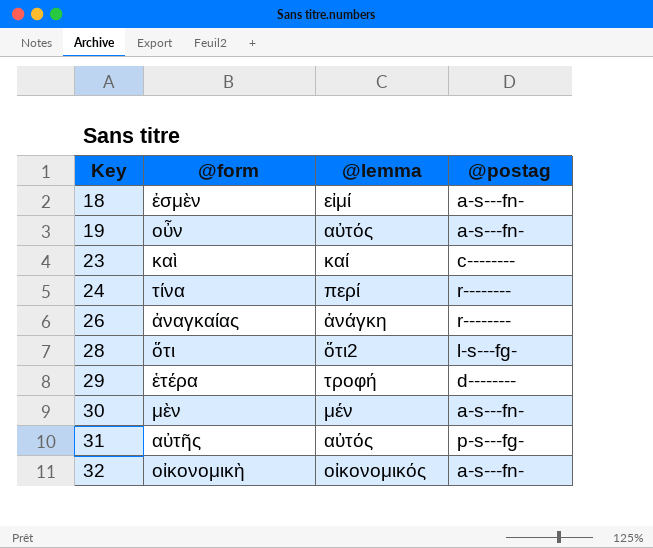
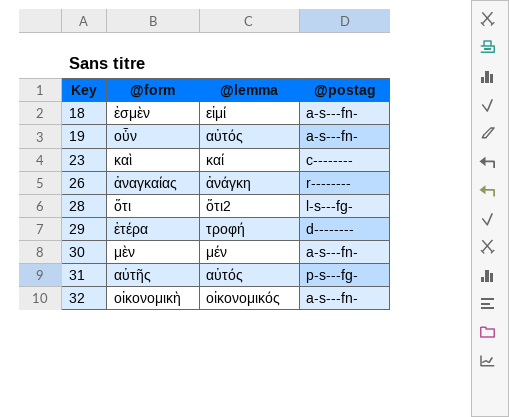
row 24: τίνα | περί | r-------- -> none

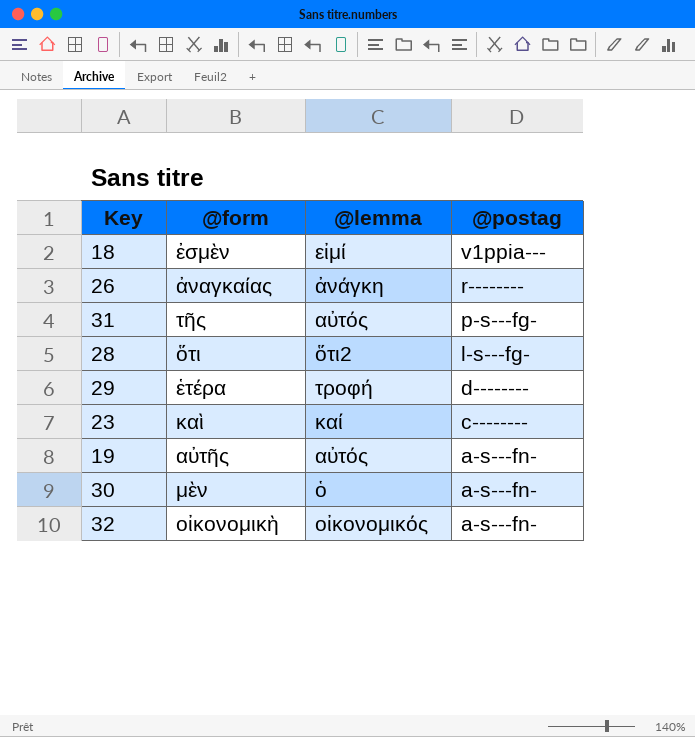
row order: Key ascending -> @postag descending
18 | @postag: a-s---fn- -> v1ppia---
31 | @form: αὐτῆς -> τῆς
19 | @form: οὖν -> αὐτῆς
30 | @lemma: μέν -> ὁ

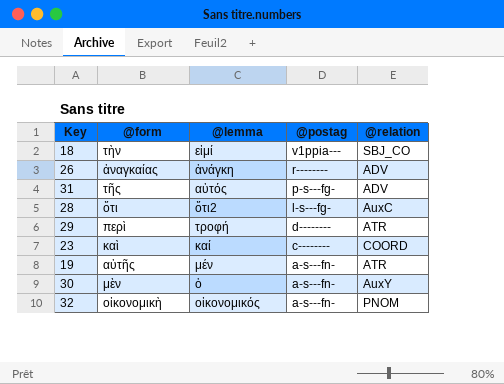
column @relation | position: none -> 5
18 | @form: ἐσμὲν -> τὴν
29 | @form: ἑτέρα -> περὶ
19 | @lemma: αὐτός -> μέν

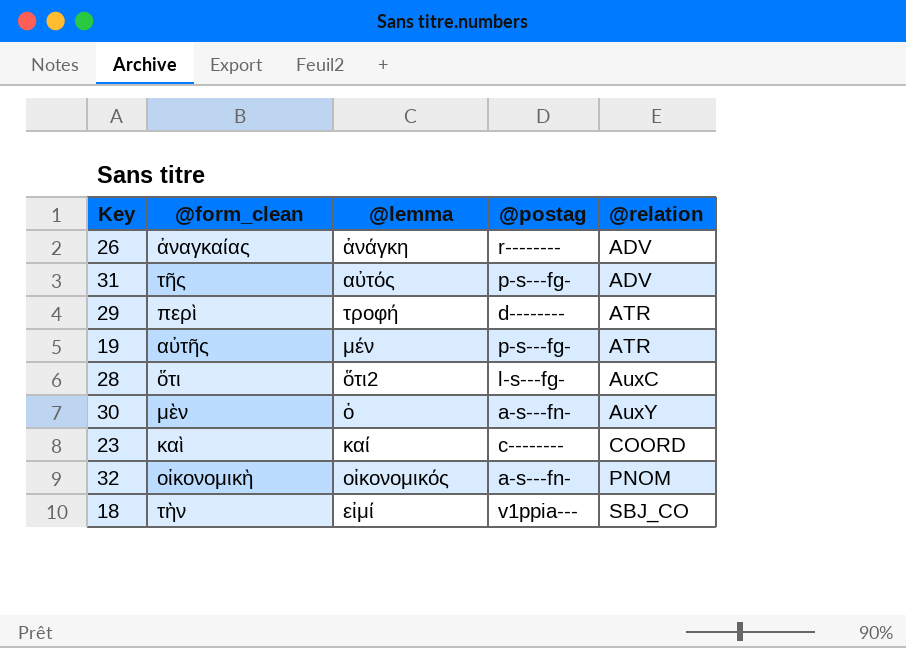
row order: @postag descending -> @relation ascending
column name: @form -> @form_clean
19 | @postag: a-s---fn- -> p-s---fg-

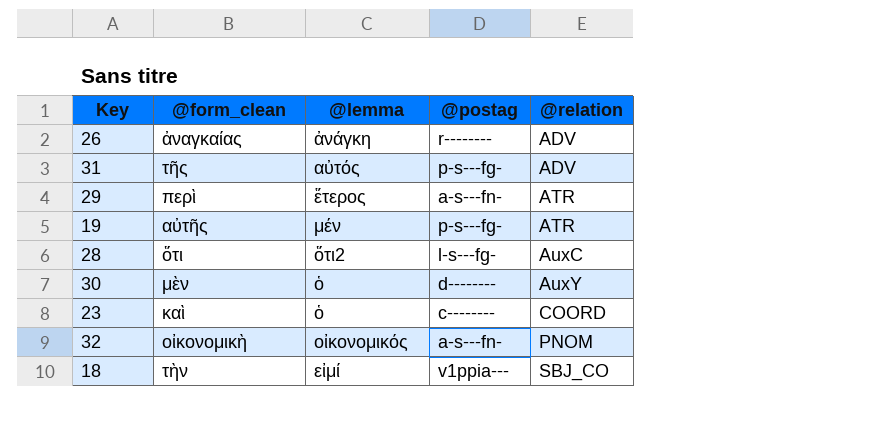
29 | @lemma: τροφή -> ἕτερος
29 | @postag: d-------- -> a-s---fn-
30 | @postag: a-s---fn- -> d--------
23 | @lemma: καί -> ὁ

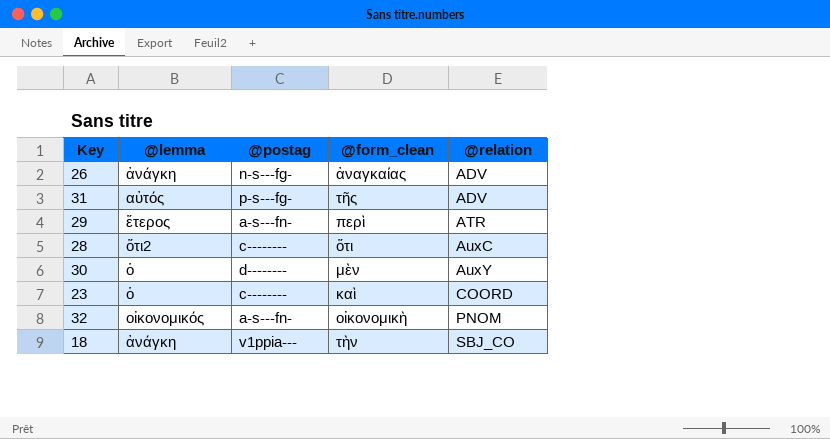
column @form_clean | position: 2 -> 4
row 19: αὐτῆς | μέν | p-s---fg- | ATR -> none
26 | @postag: r-------- -> n-s---fg-
28 | @postag: l-s---fg- -> c--------
18 | @lemma: εἰμί -> ἀνάγκη

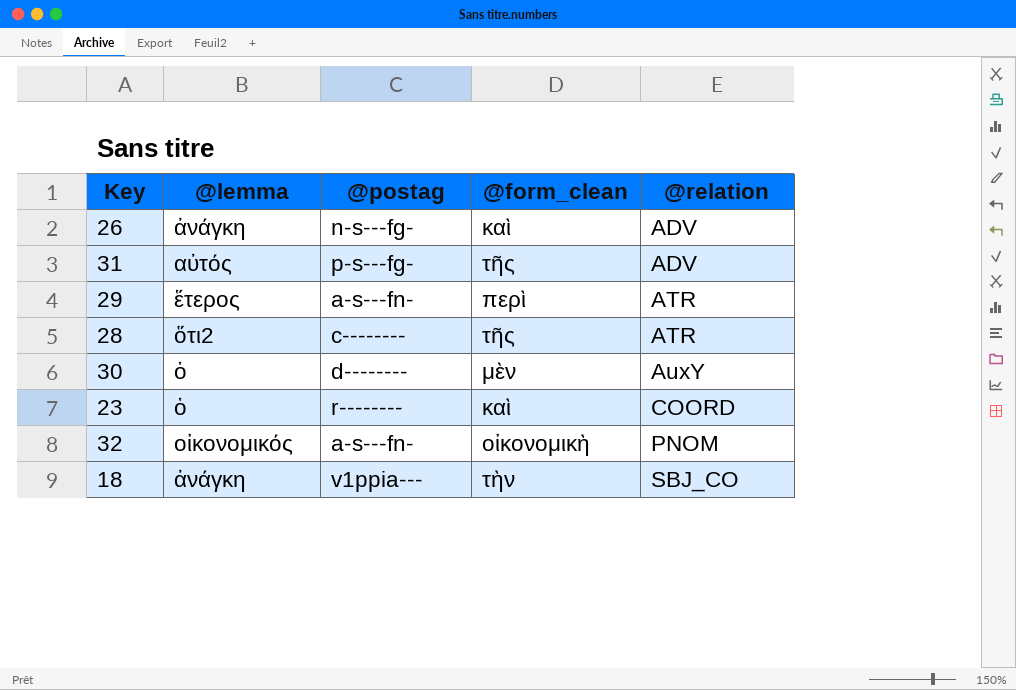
26 | @form_clean: ἀναγκαίας -> καὶ
28 | @form_clean: ὅτι -> τῆς
28 | @relation: AuxC -> ATR
23 | @postag: c-------- -> r--------

